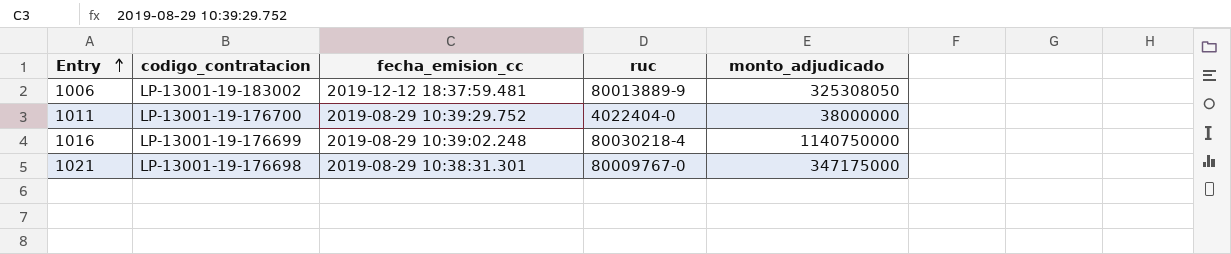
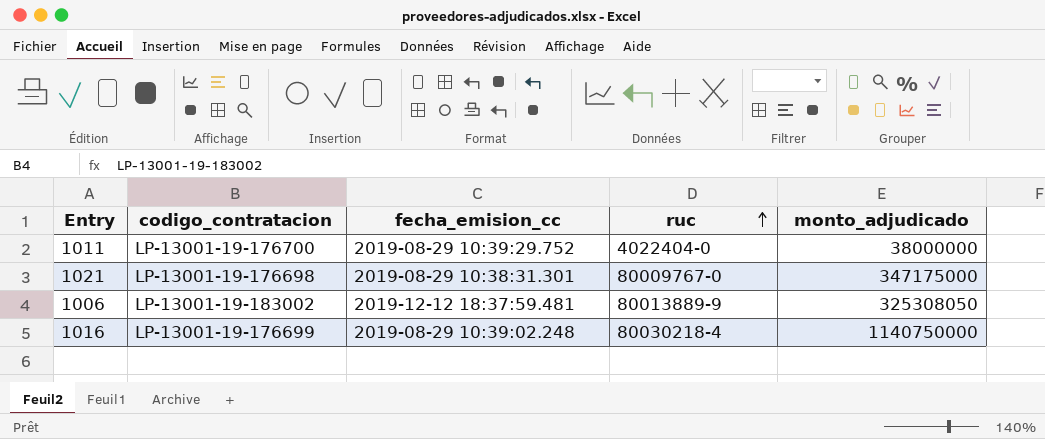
row order: Entry ascending -> ruc ascending

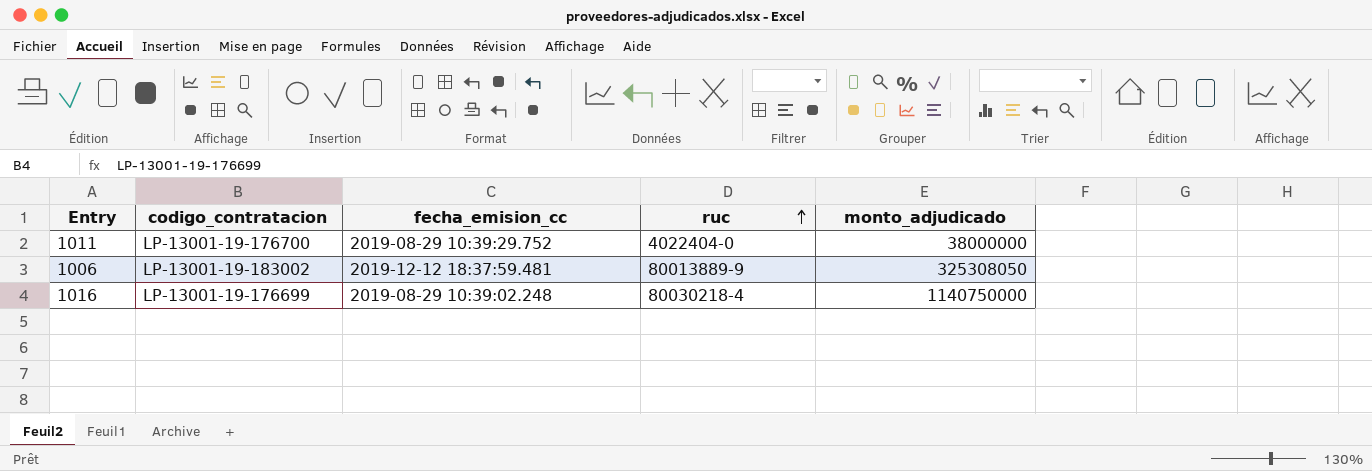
row 1021: LP-13001-19-176698 | 2019-08-29 10:38:31.301 | 80009767-0 | 347175000 -> none

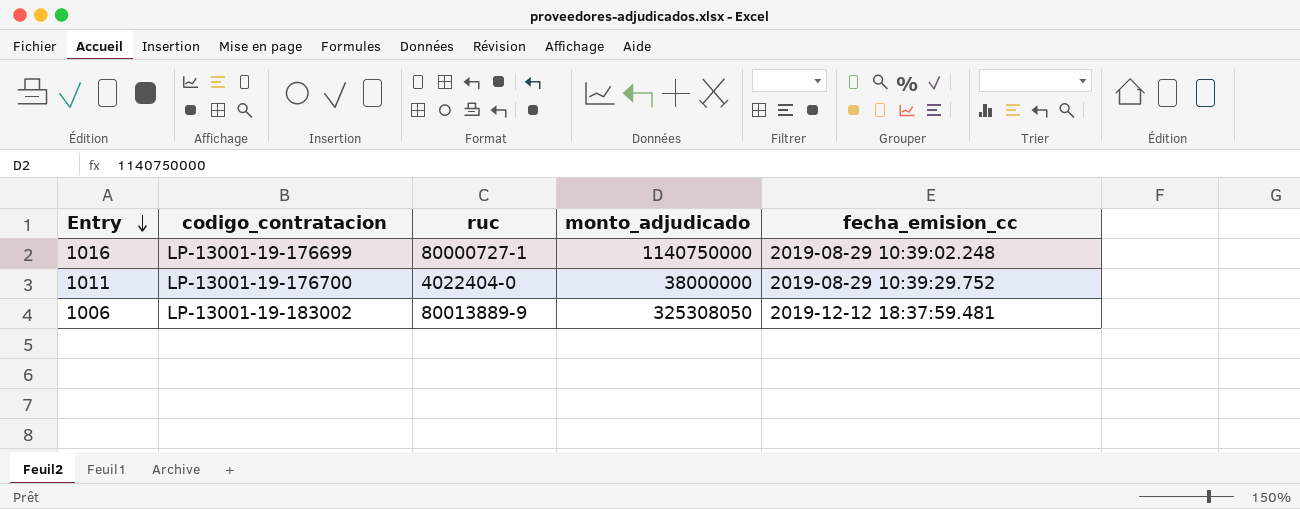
row order: ruc ascending -> Entry descending
column fecha_emision_cc | position: 3 -> 5
1016 | ruc: 80030218-4 -> 80000727-1

